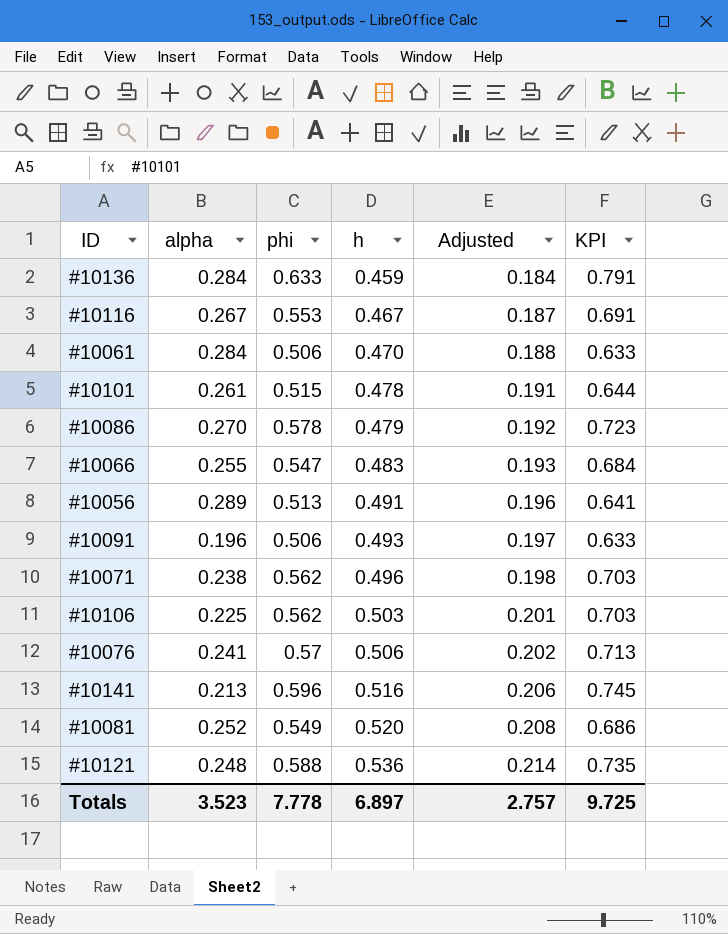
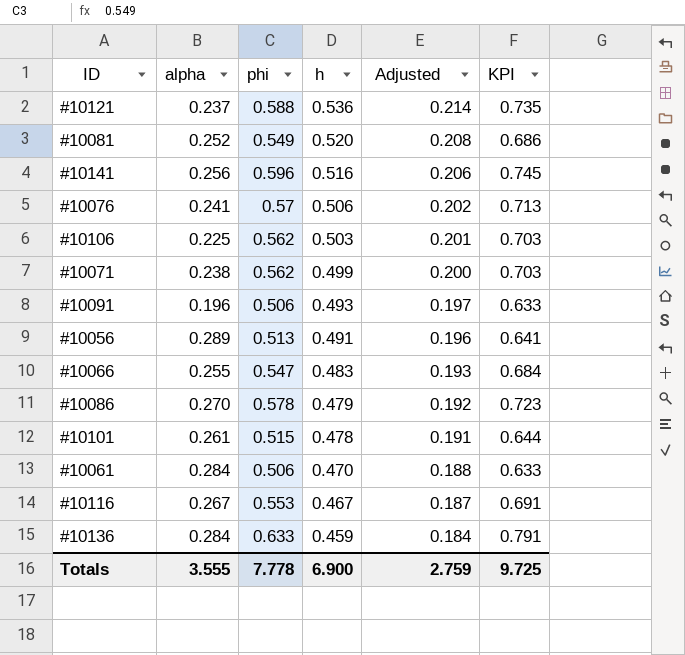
row order: h ascending -> h descending
#10121 | alpha: 0.248 -> 0.237
#10141 | alpha: 0.213 -> 0.256
#10071 | h: 0.496 -> 0.499
#10071 | Adjusted: 0.198 -> 0.200
Totals | alpha: 3.523 -> 3.555
Totals | h: 6.897 -> 6.900
Totals | Adjusted: 2.757 -> 2.759

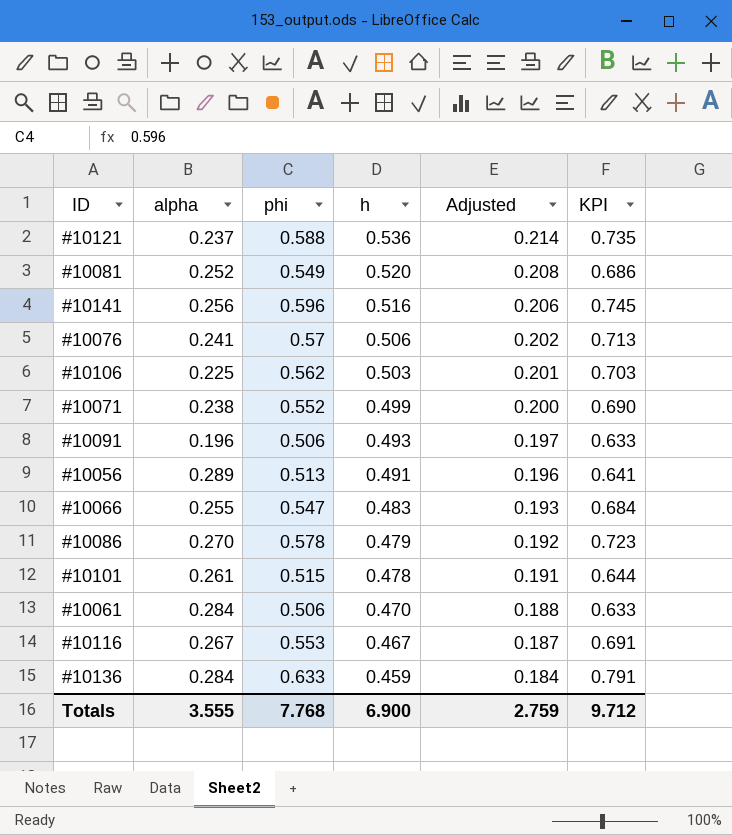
#10071 | phi: 0.562 -> 0.552
#10071 | KPI: 0.703 -> 0.690
Totals | phi: 7.778 -> 7.768
Totals | KPI: 9.725 -> 9.712

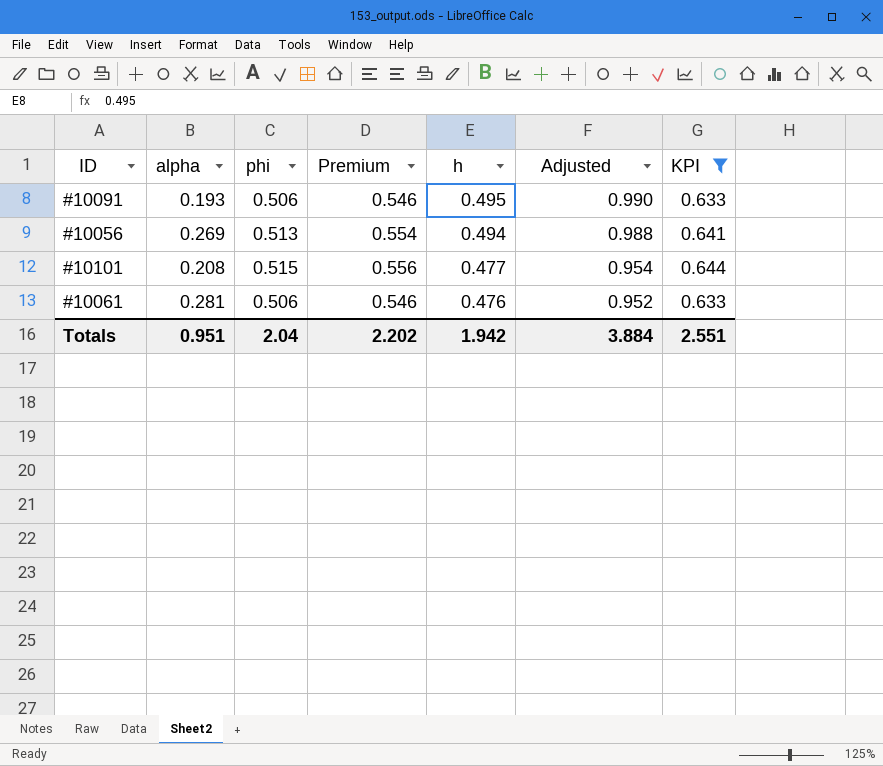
filter: none -> KPI <= 0.644
column Premium | formula: none -> [phi] * 1.08
column Adjusted | formula: [h] * 0.4 -> [h] * 2
#10091 | alpha: 0.196 -> 0.193
#10091 | h: 0.493 -> 0.495
#10056 | alpha: 0.289 -> 0.269
#10056 | h: 0.491 -> 0.494
#10101 | alpha: 0.261 -> 0.208
#10101 | h: 0.478 -> 0.477
#10061 | alpha: 0.284 -> 0.281
#10061 | h: 0.470 -> 0.476
Totals | alpha: 3.555 -> 0.951
Totals | phi: 7.768 -> 2.04
Totals | h: 6.900 -> 1.942
Totals | Adjusted: 2.759 -> 3.884
Totals | KPI: 9.712 -> 2.551

